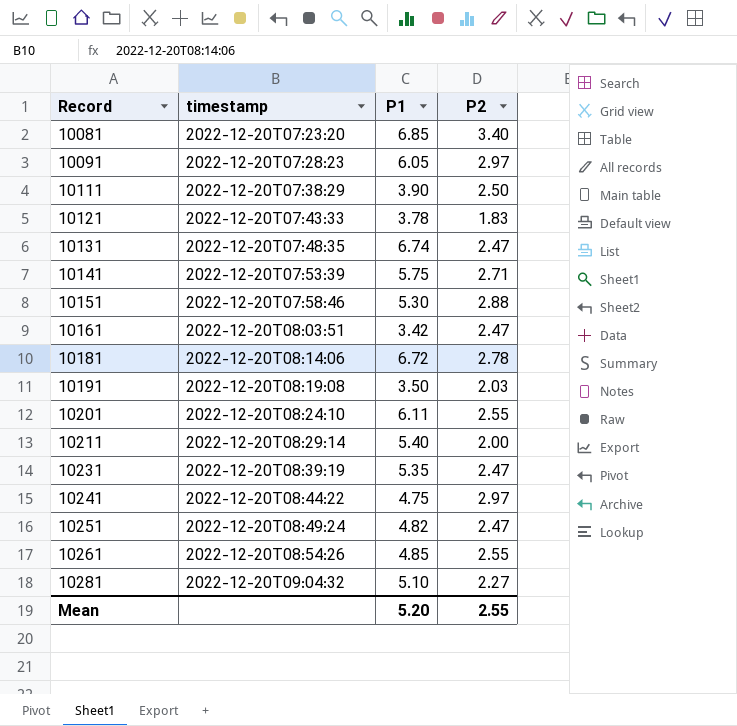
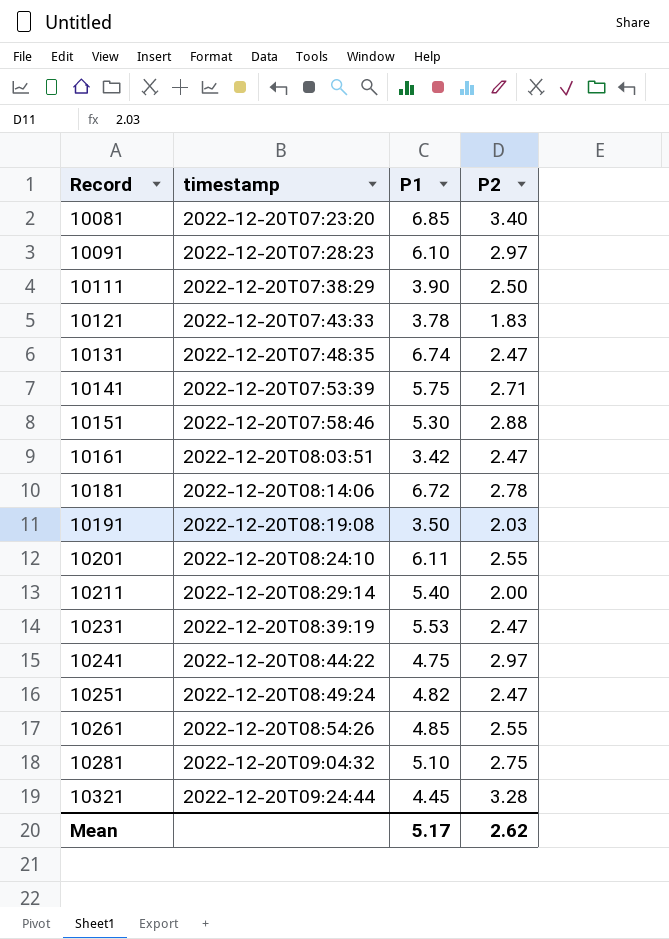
10091 | P1: 6.05 -> 6.10
10231 | P1: 5.35 -> 5.53
10281 | P2: 2.27 -> 2.75
row 10321: none -> 2022-12-20T09:24:44 | 4.45 | 3.28
Mean | P1: 5.20 -> 5.17
Mean | P2: 2.55 -> 2.62

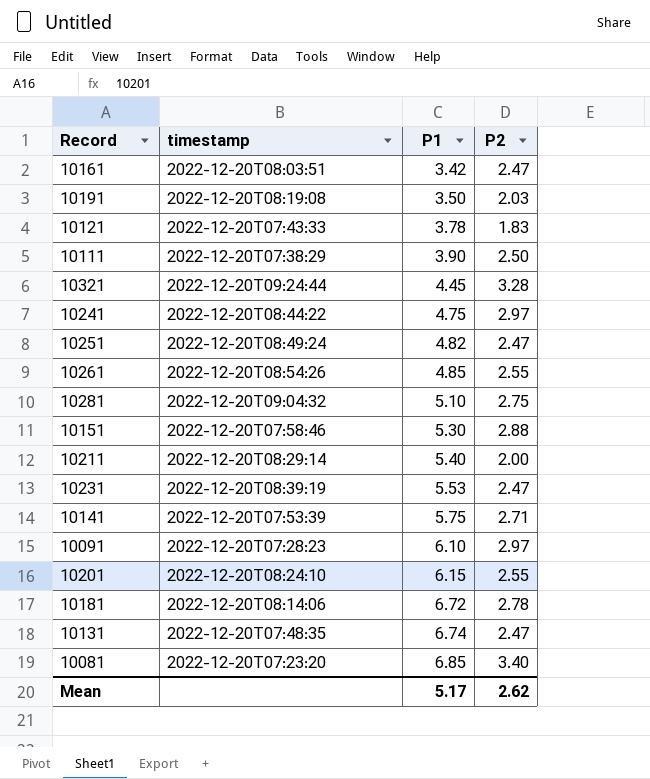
row order: Record ascending -> P1 ascending
10201 | P1: 6.11 -> 6.15

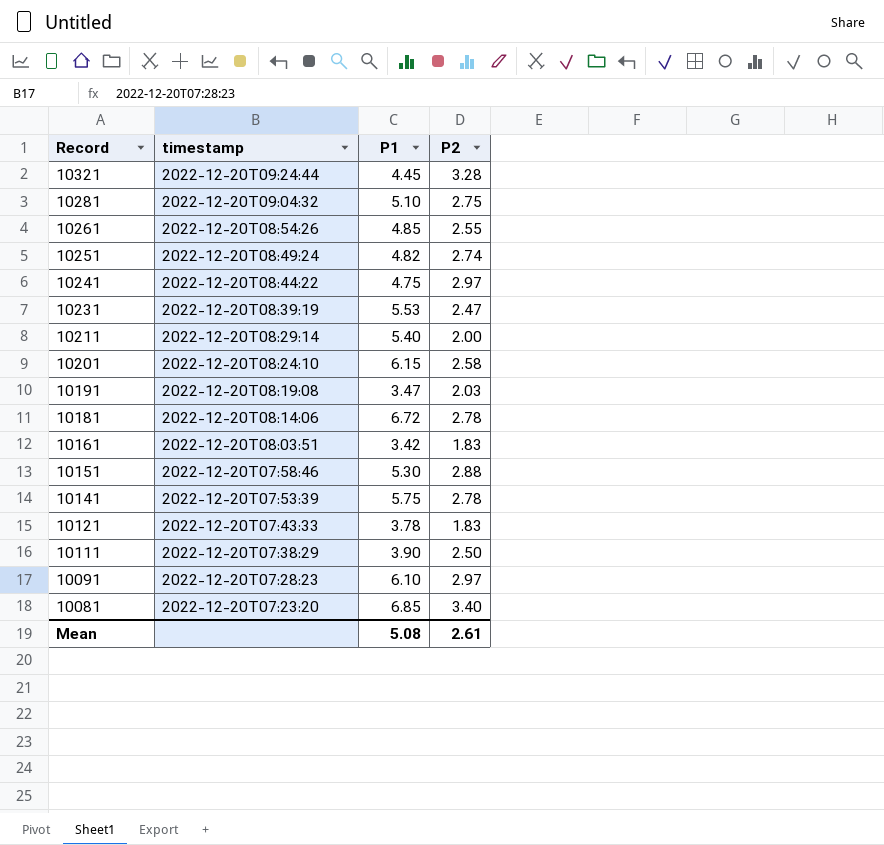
row order: P1 ascending -> Record descending
row 10131: 2022-12-20T07:48:35 | 6.74 | 2.47 -> none
10251 | P2: 2.47 -> 2.74
10201 | P2: 2.55 -> 2.58
10191 | P1: 3.50 -> 3.47
10161 | P2: 2.47 -> 1.83
10141 | P2: 2.71 -> 2.78
Mean | P1: 5.17 -> 5.08
Mean | P2: 2.62 -> 2.61

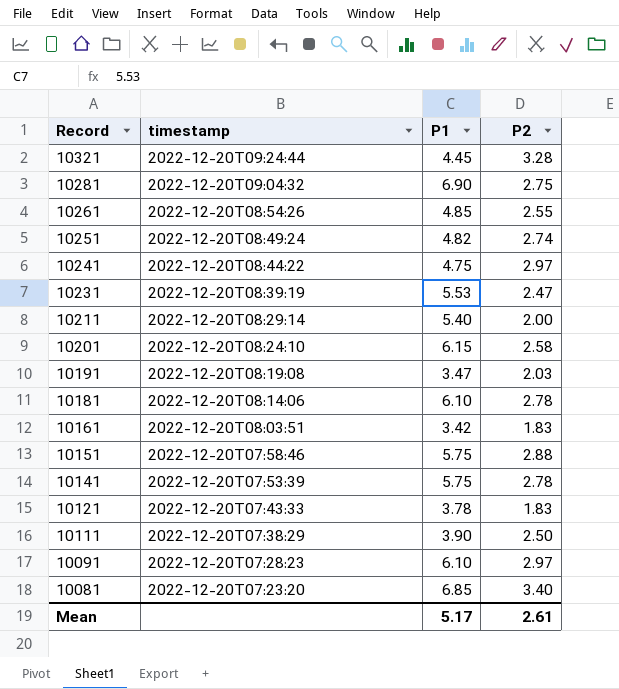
10281 | P1: 5.10 -> 6.90
10181 | P1: 6.72 -> 6.10
10151 | P1: 5.30 -> 5.75
Mean | P1: 5.08 -> 5.17

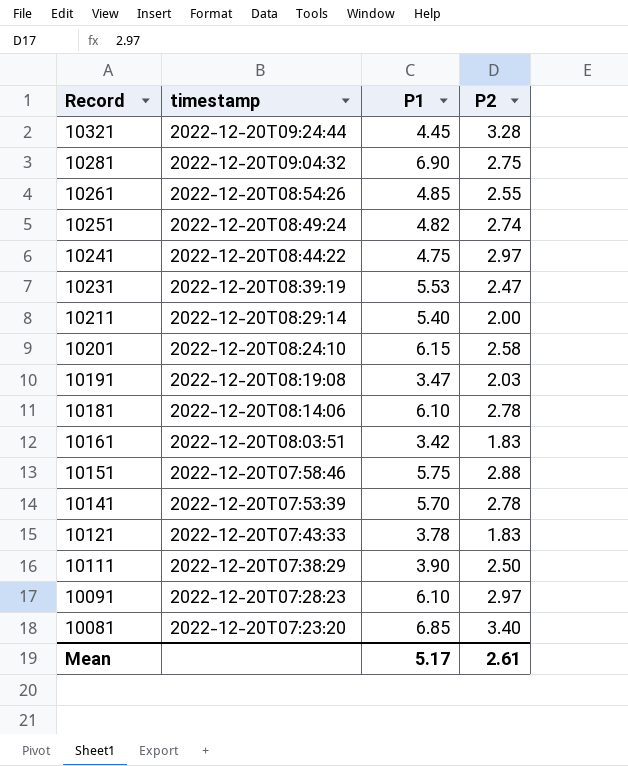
10141 | P1: 5.75 -> 5.70

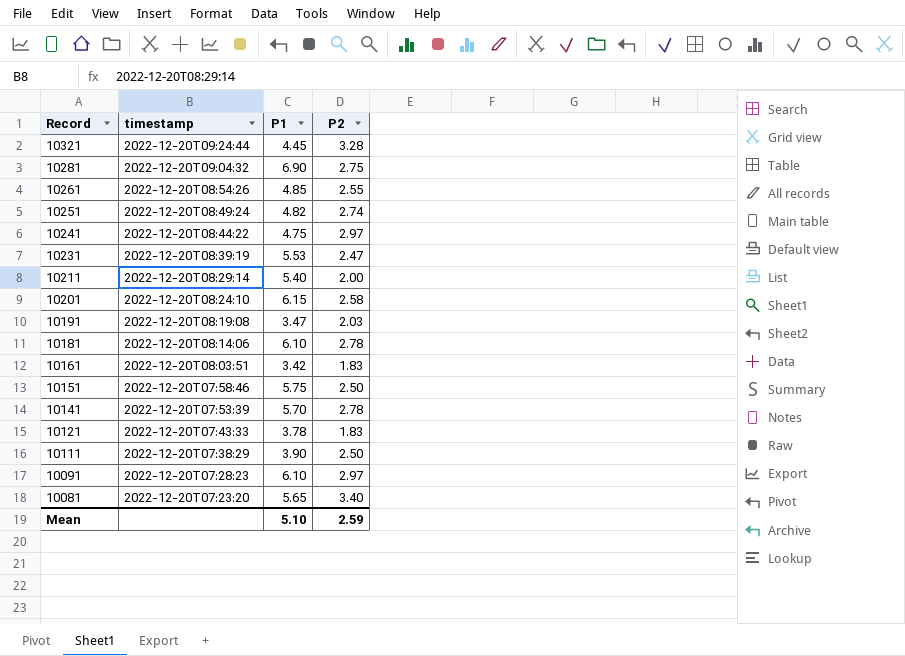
10151 | P2: 2.88 -> 2.50
10081 | P1: 6.85 -> 5.65
Mean | P1: 5.17 -> 5.10
Mean | P2: 2.61 -> 2.59

